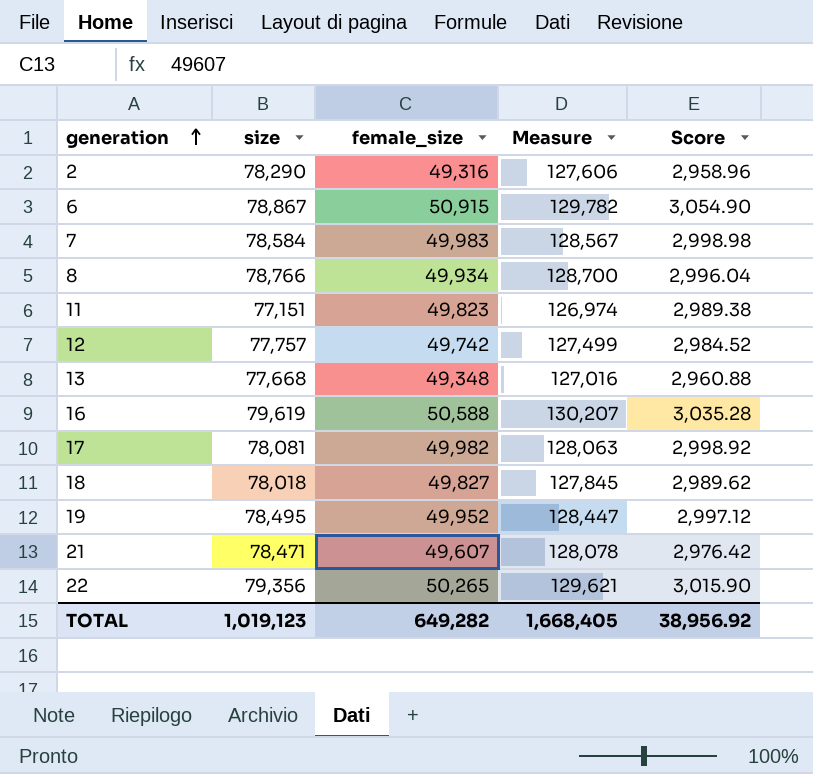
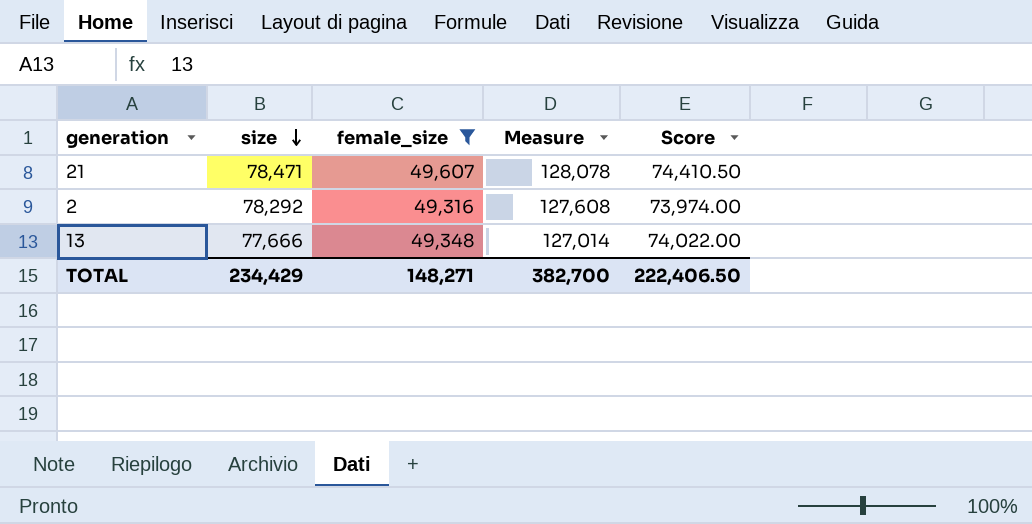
filter: none -> female_size <= 49,607
row order: generation ascending -> size descending
column Score | formula: [female_size] * 0.06 -> [female_size] * 1.5
2 | size: 78,290 -> 78,292
2 | Measure: 127,606 -> 127,608
13 | size: 77,668 -> 77,666
13 | Measure: 127,016 -> 127,014
TOTAL | size: 1,019,123 -> 234,429
TOTAL | female_size: 649,282 -> 148,271
TOTAL | Measure: 1,668,405 -> 382,700
TOTAL | Score: 38,956.92 -> 222,406.50

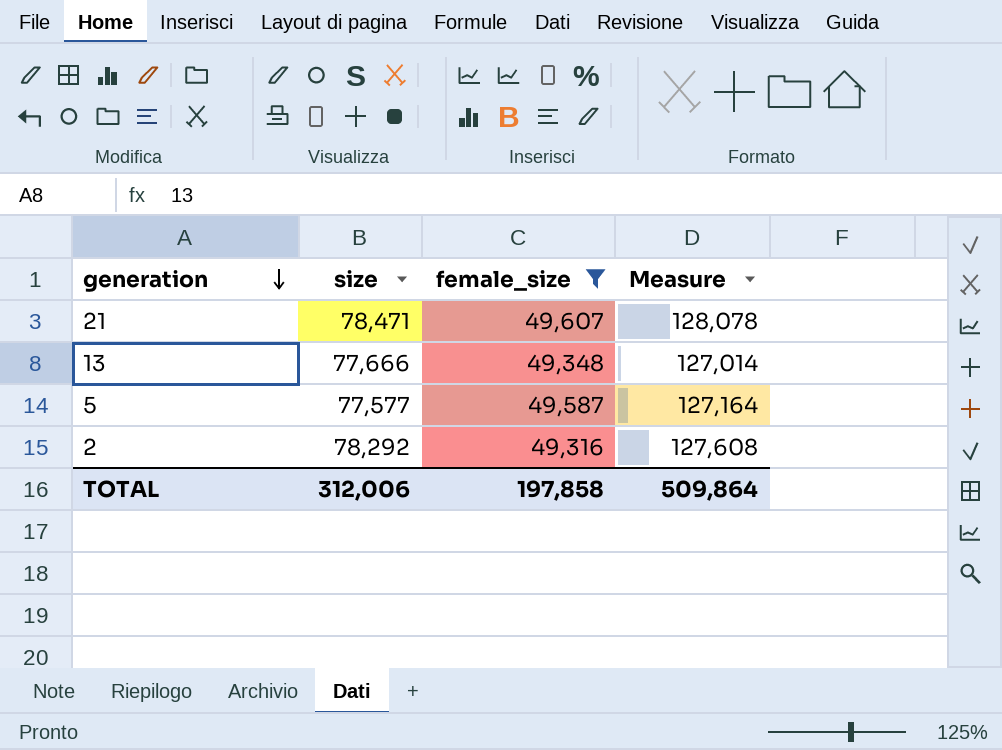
row order: size descending -> generation descending
column Score | formula: [female_size] * 1.5 -> none
row 5: none -> 77,577 | 49,587 | 127,164
TOTAL | size: 234,429 -> 312,006
TOTAL | female_size: 148,271 -> 197,858
TOTAL | Measure: 382,700 -> 509,864

